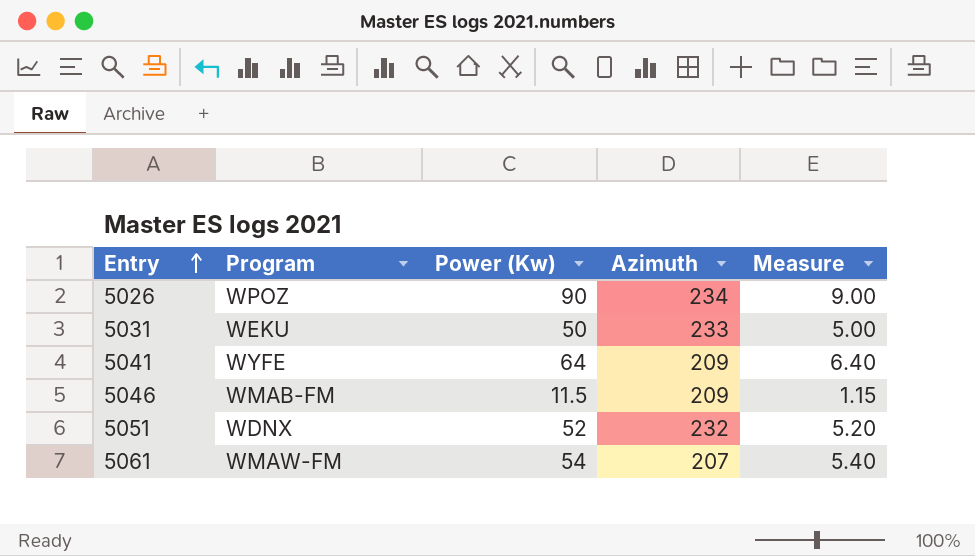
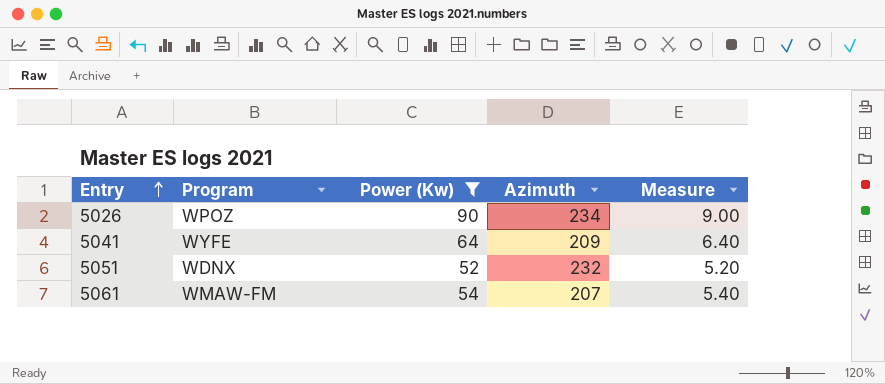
filter: none -> Power (Kw) >= 52

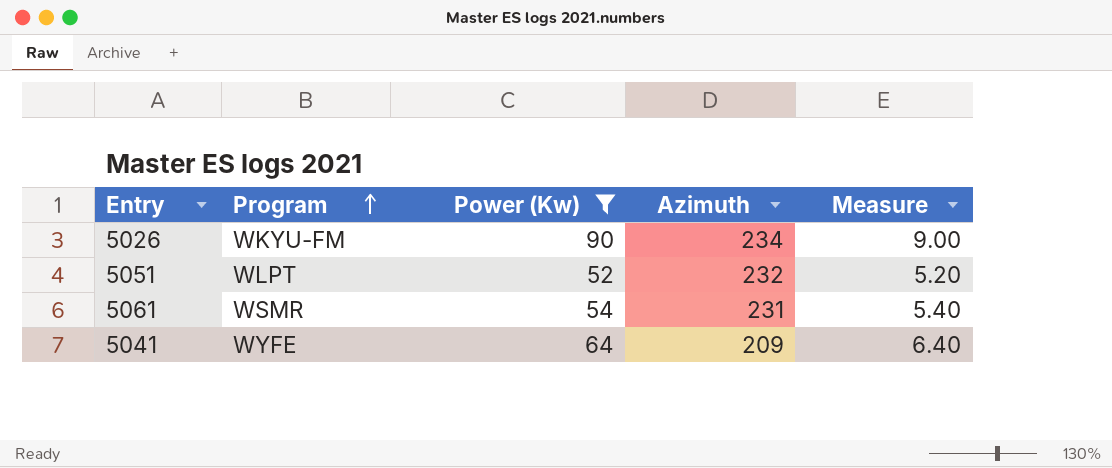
row order: Entry ascending -> Program ascending
5026 | Program: WPOZ -> WKYU-FM
5051 | Program: WDNX -> WLPT
5061 | Program: WMAW-FM -> WSMR
5061 | Azimuth: 207 -> 231

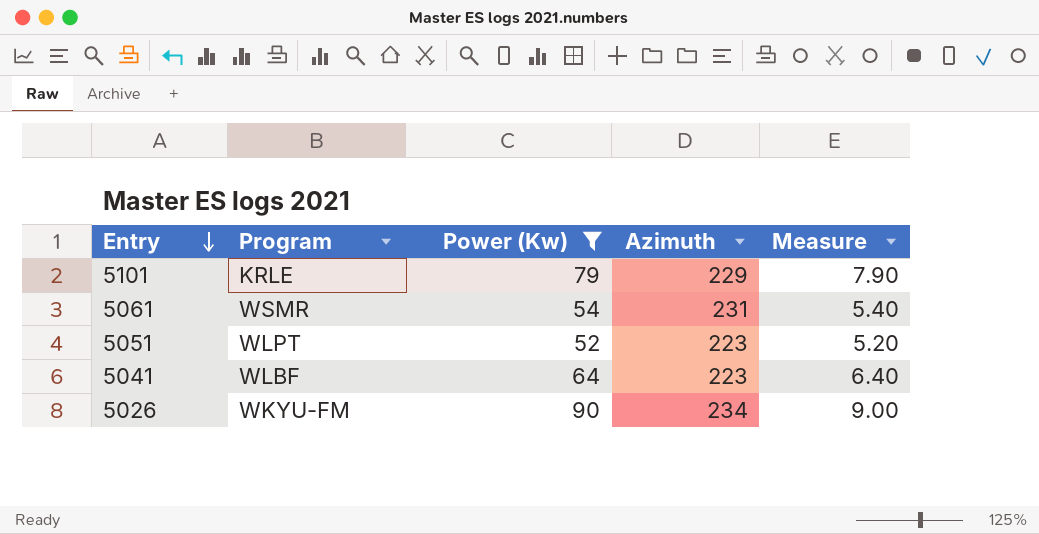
row order: Program ascending -> Entry descending
row 5101: none -> KRLE | 79 | 229 | 7.90
5051 | Azimuth: 232 -> 223
5041 | Program: WYFE -> WLBF
5041 | Azimuth: 209 -> 223

